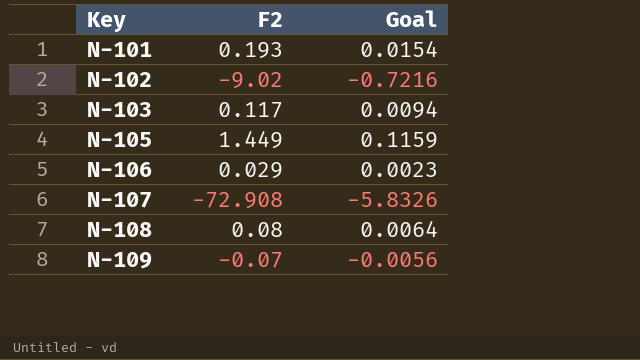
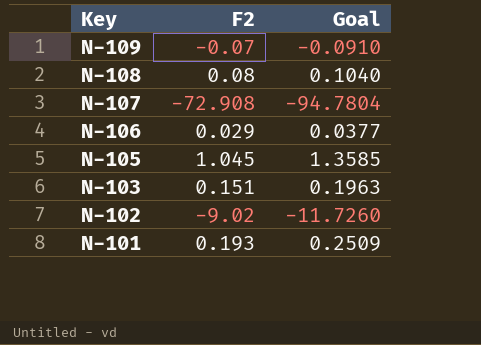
row order: Key ascending -> Key descending
column Goal | formula: [F2] * 0.08 -> [F2] * 1.3
N-105 | F2: 1.449 -> 1.045
N-103 | F2: 0.117 -> 0.151

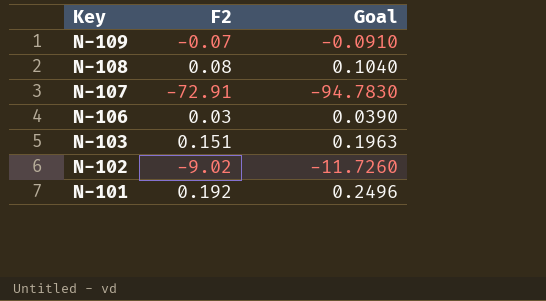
row N-105: 1.045 | 1.3585 -> none
N-107 | F2: -72.908 -> -72.91
N-107 | Goal: -94.7804 -> -94.7830
N-106 | F2: 0.029 -> 0.03
N-106 | Goal: 0.0377 -> 0.0390
N-101 | F2: 0.193 -> 0.192
N-101 | Goal: 0.2509 -> 0.2496

